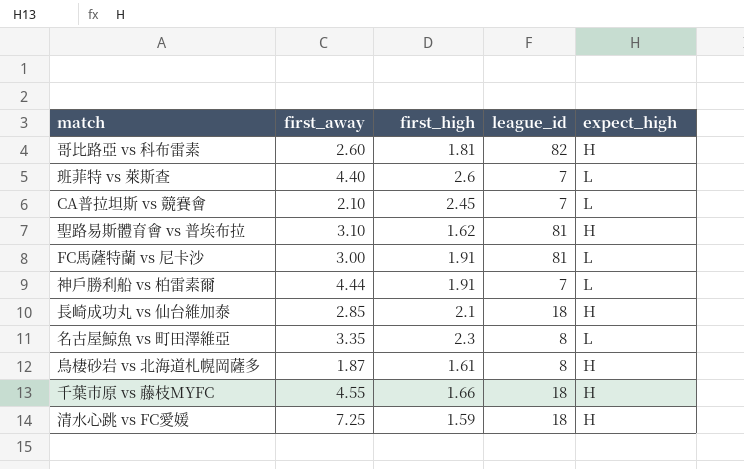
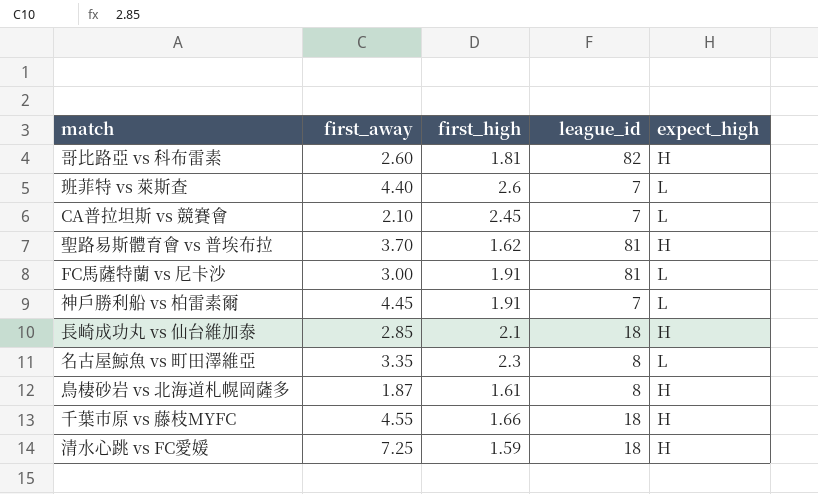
聖路易斯體育會 vs 普埃布拉 | first_away: 3.10 -> 3.70
神戶勝利船 vs 柏雷素爾 | first_away: 4.44 -> 4.45

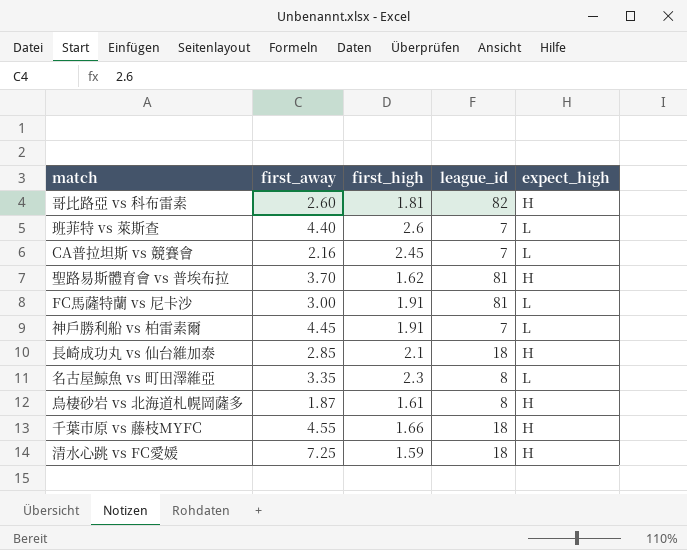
CA普拉坦斯 vs 競賽會 | first_away: 2.10 -> 2.16

